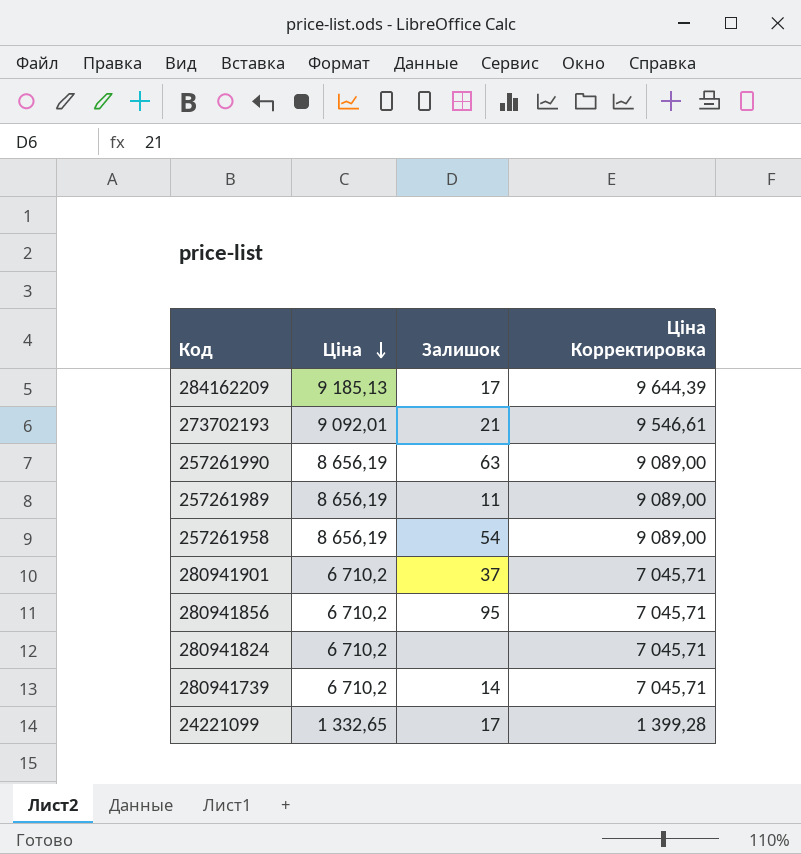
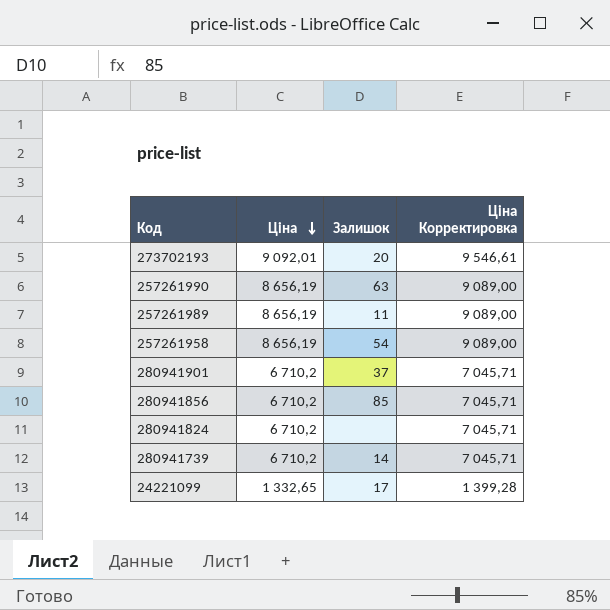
row 284162209: 9 185,13 | 17 | 9 644,39 -> none
273702193 | Залишок: 21 -> 20
280941856 | Залишок: 95 -> 85

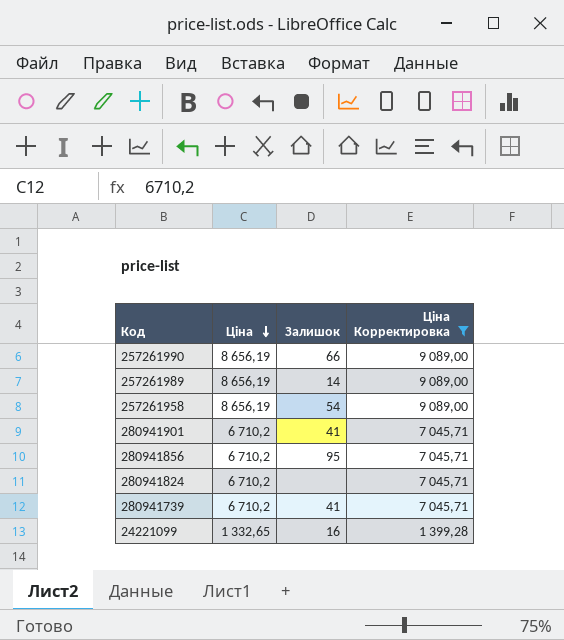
filter: none -> Ціна Корректировка != 9 546,61
257261990 | Залишок: 63 -> 66
257261989 | Залишок: 11 -> 14
280941901 | Залишок: 37 -> 41
280941856 | Залишок: 85 -> 95
280941739 | Залишок: 14 -> 41
24221099 | Залишок: 17 -> 16

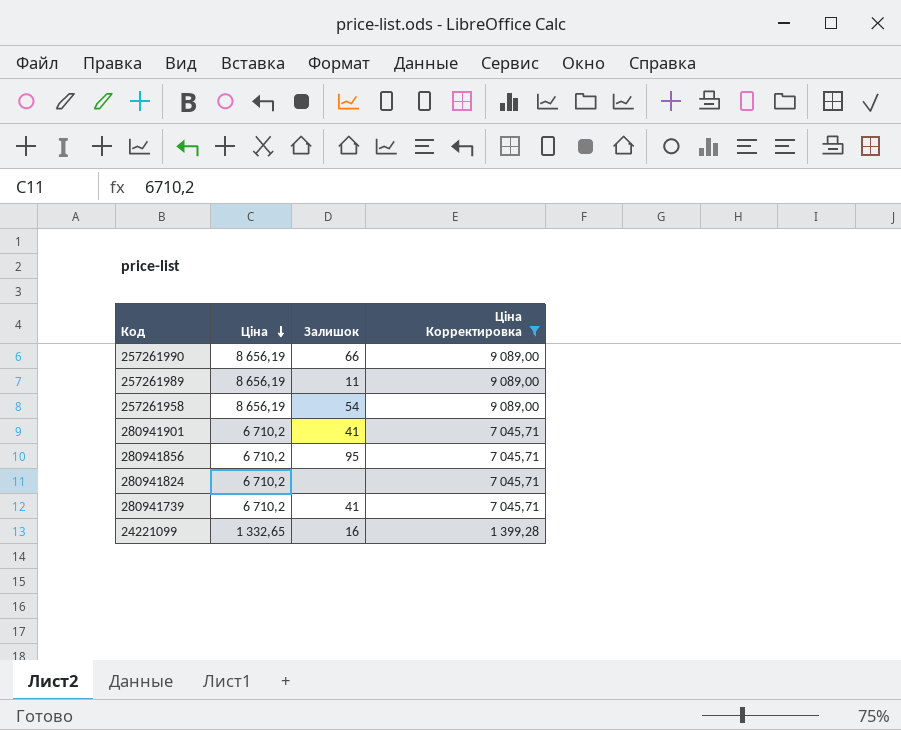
257261989 | Залишок: 14 -> 11

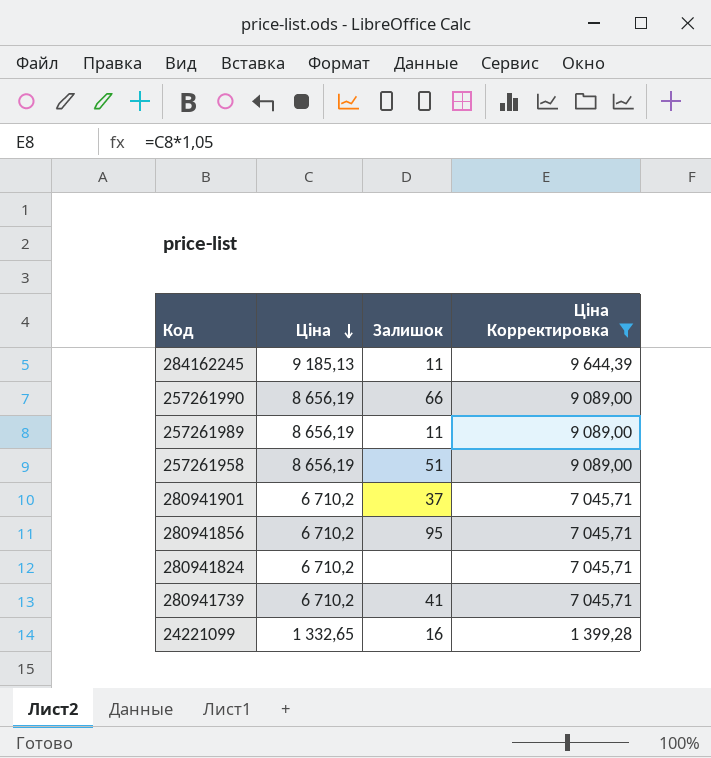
row 284162245: none -> 9 185,13 | 11 | 9 644,39
257261958 | Залишок: 54 -> 51
280941901 | Залишок: 41 -> 37

